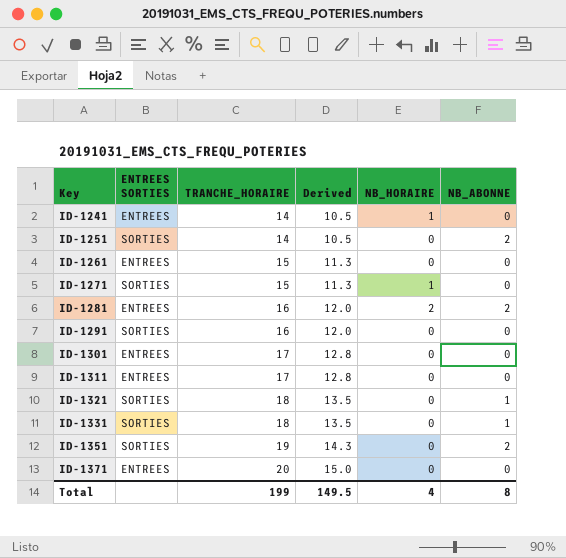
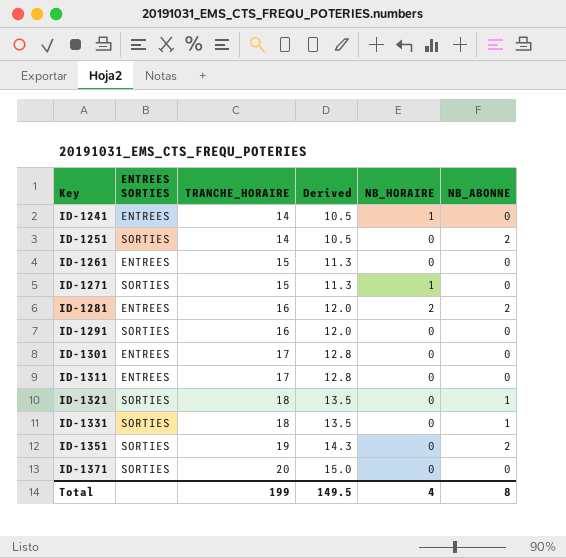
ID-1371 | ENTREES SORTIES: ENTREES -> SORTIES

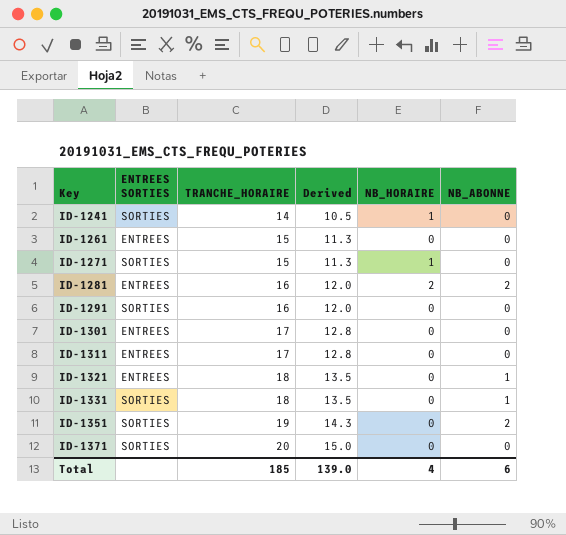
row ID-1251: SORTIES | 14 | 10.5 | 0 | 2 -> none
ID-1241 | ENTREES SORTIES: ENTREES -> SORTIES
ID-1321 | ENTREES SORTIES: SORTIES -> ENTREES
Total | TRANCHE_HORAIRE: 199 -> 185
Total | Derived: 149.5 -> 139.0
Total | NB_ABONNE: 8 -> 6

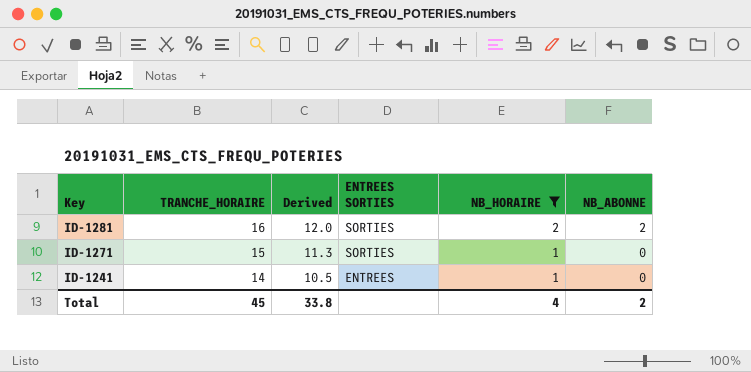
filter: none -> NB_HORAIRE != 0
row order: Key ascending -> Key descending
column ENTREES SORTIES | position: 2 -> 4
ID-1281 | ENTREES SORTIES: ENTREES -> SORTIES
ID-1241 | ENTREES SORTIES: SORTIES -> ENTREES
Total | TRANCHE_HORAIRE: 185 -> 45
Total | Derived: 139.0 -> 33.8
Total | NB_ABONNE: 6 -> 2

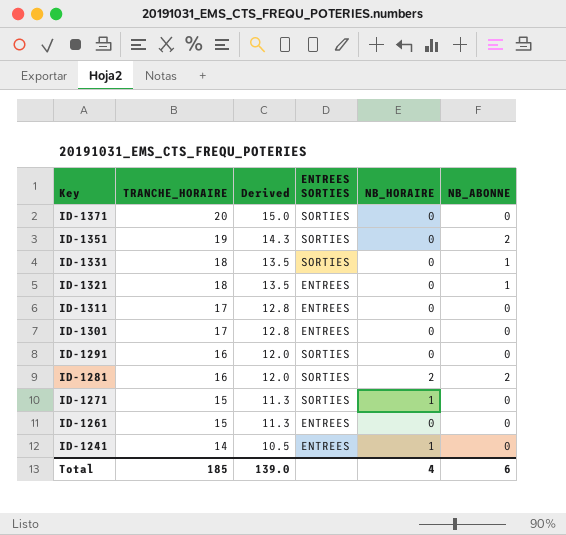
filter: NB_HORAIRE != 0 -> none
Total | TRANCHE_HORAIRE: 45 -> 185
Total | Derived: 33.8 -> 139.0
Total | NB_ABONNE: 2 -> 6

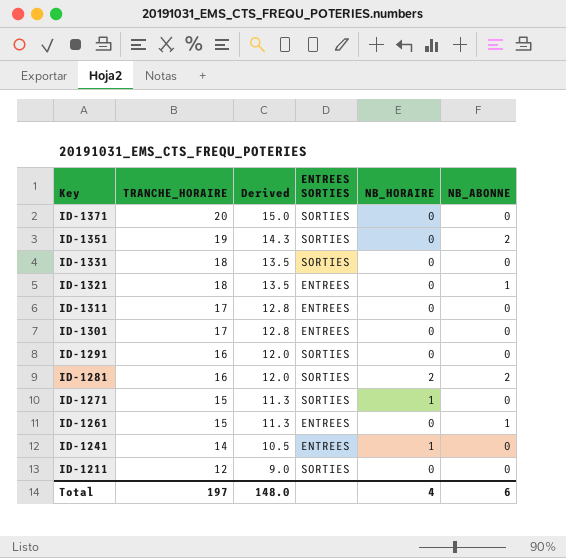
ID-1331 | NB_ABONNE: 1 -> 0
ID-1261 | NB_ABONNE: 0 -> 1
row ID-1211: none -> 12 | 9.0 | SORTIES | 0 | 0
Total | TRANCHE_HORAIRE: 185 -> 197
Total | Derived: 139.0 -> 148.0

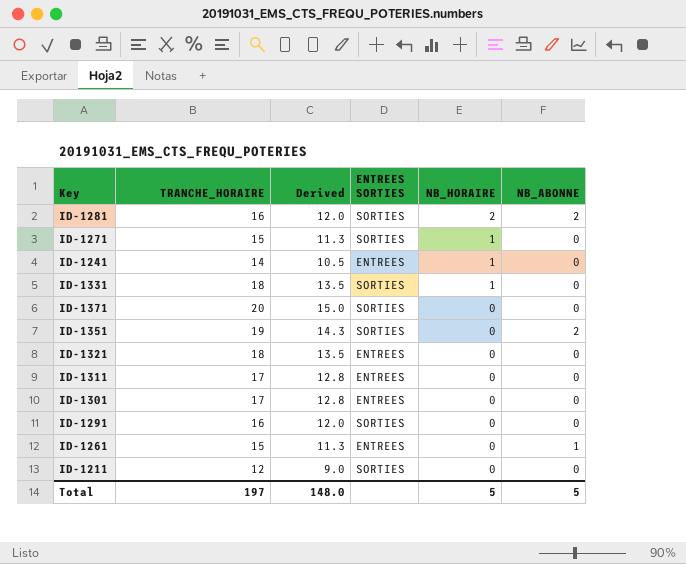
row order: Key descending -> NB_HORAIRE descending
ID-1331 | NB_HORAIRE: 0 -> 1
ID-1321 | NB_ABONNE: 1 -> 0
Total | NB_HORAIRE: 4 -> 5
Total | NB_ABONNE: 6 -> 5

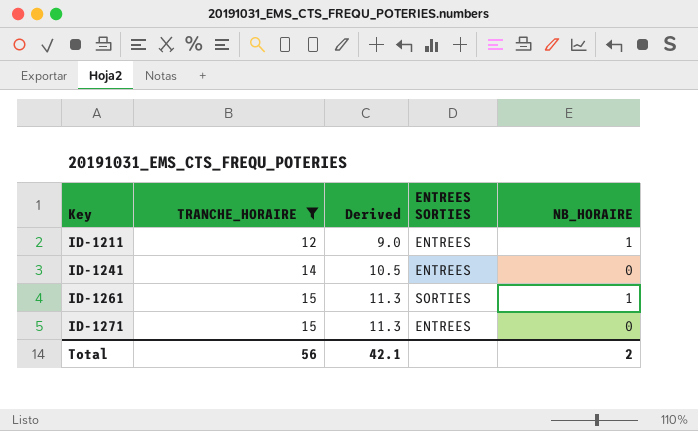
filter: none -> TRANCHE_HORAIRE <= 15
row order: NB_HORAIRE descending -> Key ascending
column NB_ABONNE | position: 6 -> none
ID-1211 | ENTREES SORTIES: SORTIES -> ENTREES
ID-1211 | NB_HORAIRE: 0 -> 1
ID-1241 | NB_HORAIRE: 1 -> 0
ID-1261 | ENTREES SORTIES: ENTREES -> SORTIES
ID-1261 | NB_HORAIRE: 0 -> 1
ID-1271 | ENTREES SORTIES: SORTIES -> ENTREES
ID-1271 | NB_HORAIRE: 1 -> 0
Total | TRANCHE_HORAIRE: 197 -> 56
Total | Derived: 148.0 -> 42.1
Total | NB_HORAIRE: 5 -> 2

